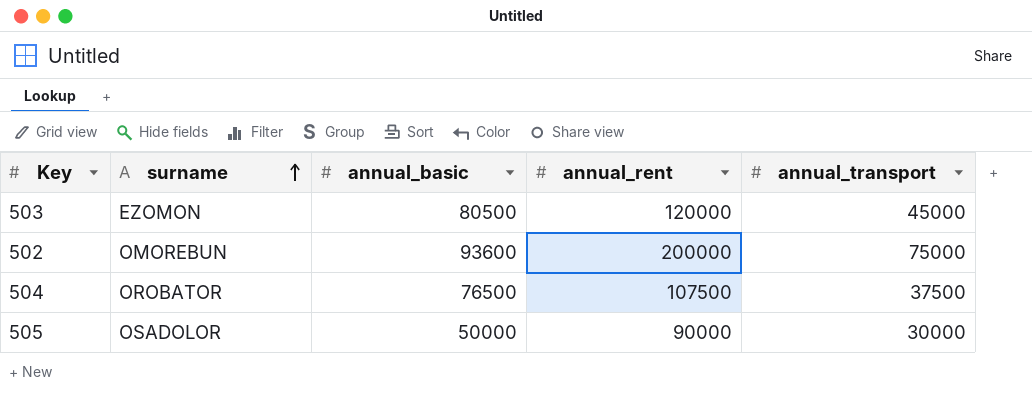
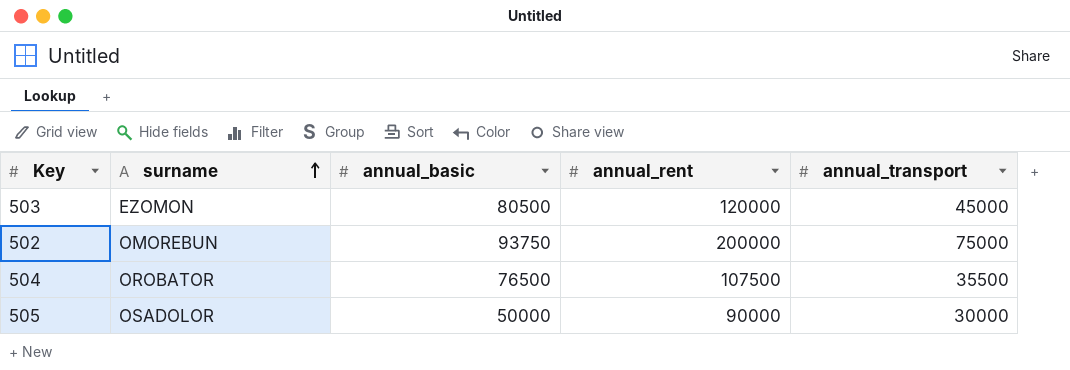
502 | annual_basic: 93600 -> 93750
504 | annual_transport: 37500 -> 35500

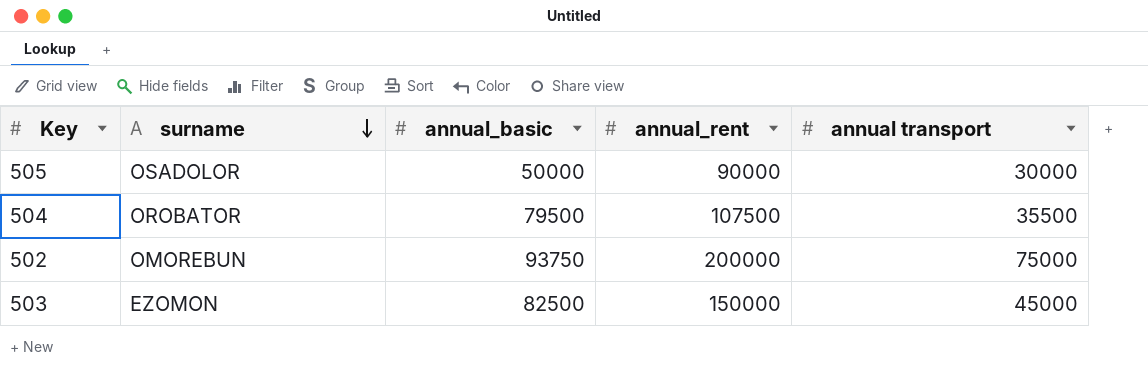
row order: surname ascending -> surname descending
column name: annual_transport -> annual transport
504 | annual_basic: 76500 -> 79500
503 | annual_basic: 80500 -> 82500
503 | annual_rent: 120000 -> 150000

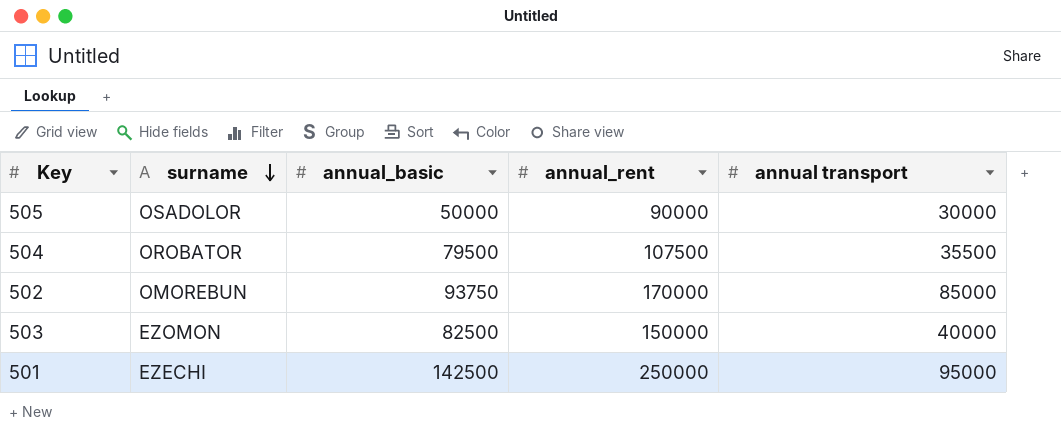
502 | annual_rent: 200000 -> 170000
502 | annual transport: 75000 -> 85000
503 | annual transport: 45000 -> 40000
row 501: none -> EZECHI | 142500 | 250000 | 95000

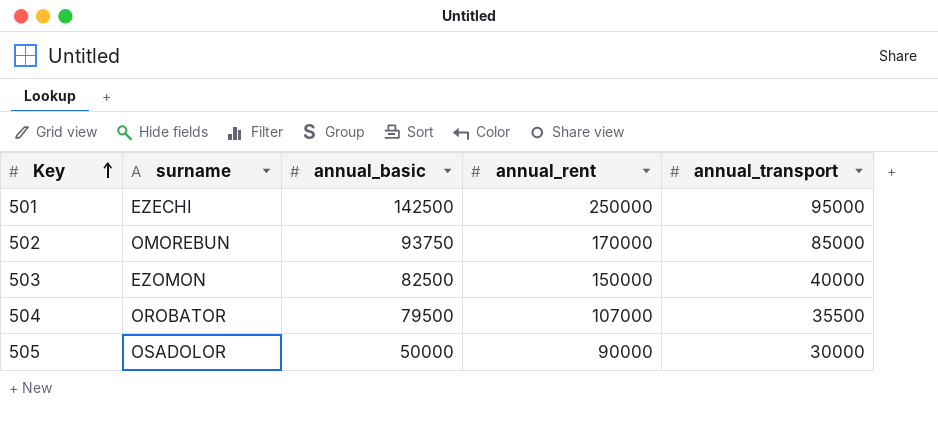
row order: surname descending -> Key ascending
column name: annual transport -> annual_transport
504 | annual_rent: 107500 -> 107000

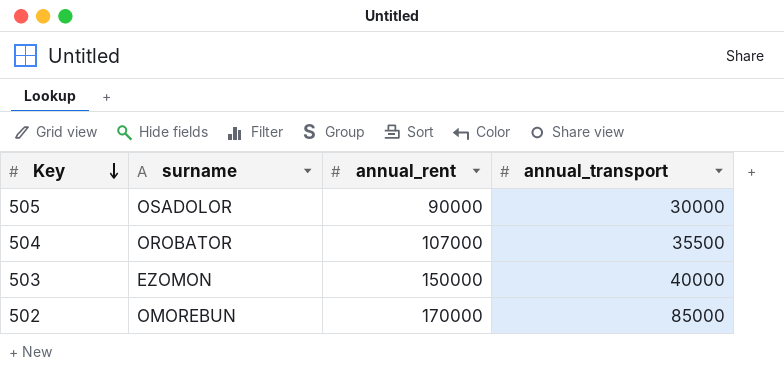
row order: Key ascending -> Key descending
column annual_basic | position: 3 -> none
row 501: EZECHI | 142500 | 250000 | 95000 -> none

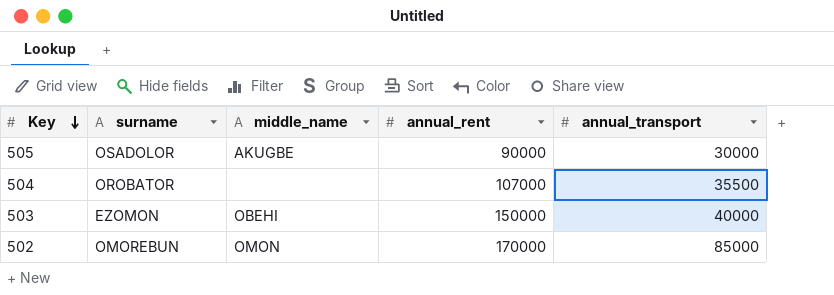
column middle_name | position: none -> 3

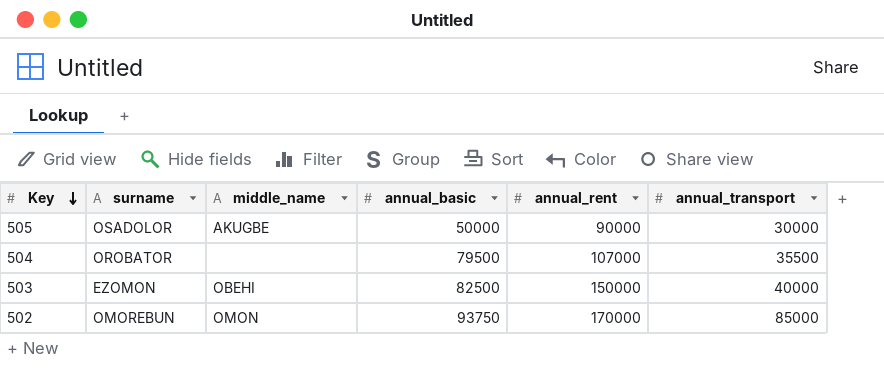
column annual_basic | position: none -> 4

